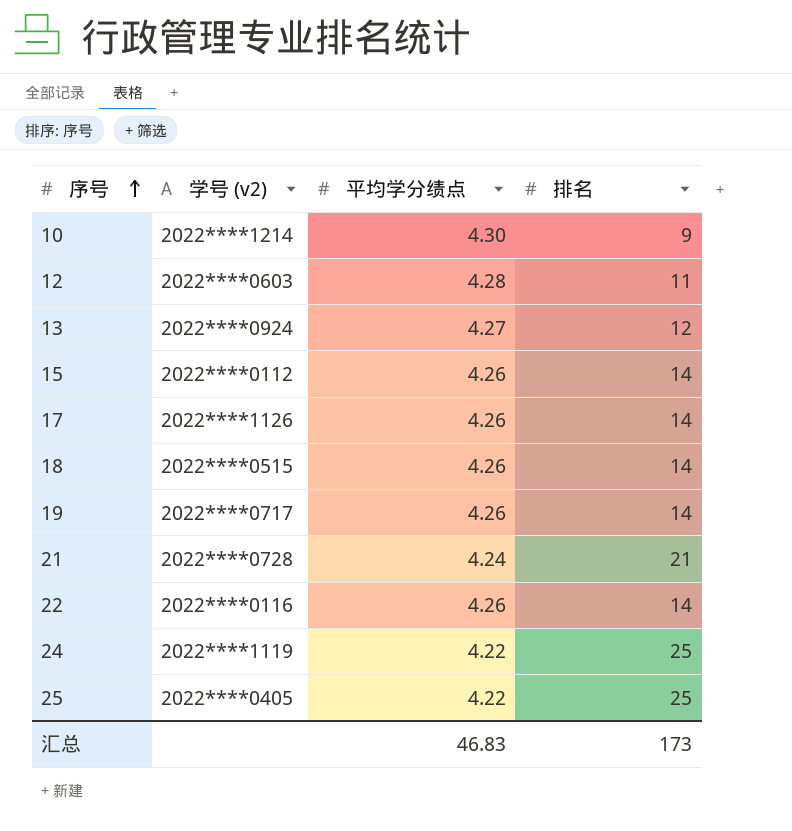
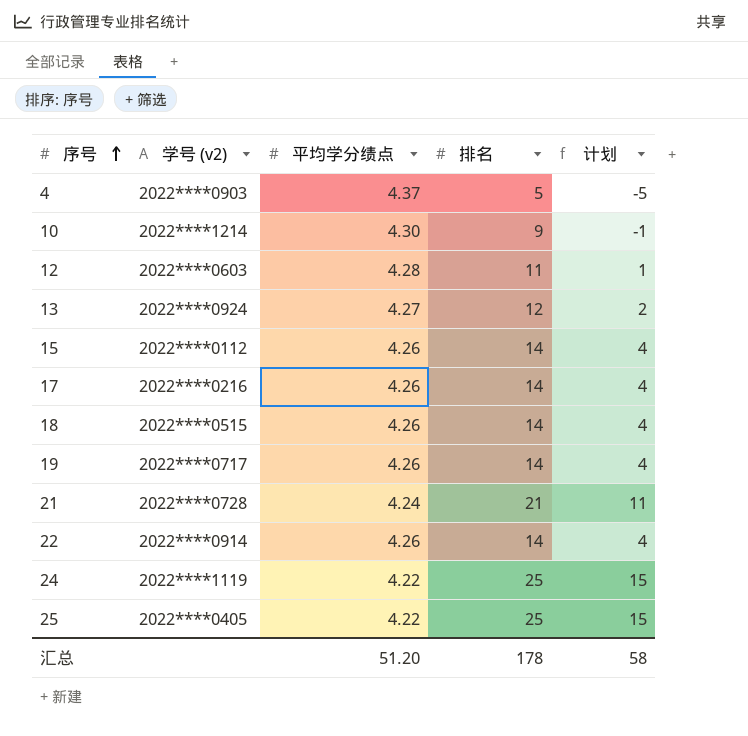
column 计划 | formula: none -> [排名] - 10
row 4: none -> 2022****0903 | 4.37 | 5 | -5
17 | 学号 (v2): 2022****1126 -> 2022****0216
22 | 学号 (v2): 2022****0116 -> 2022****0914
汇总 | 平均学分绩点: 46.83 -> 51.20
汇总 | 排名: 173 -> 178

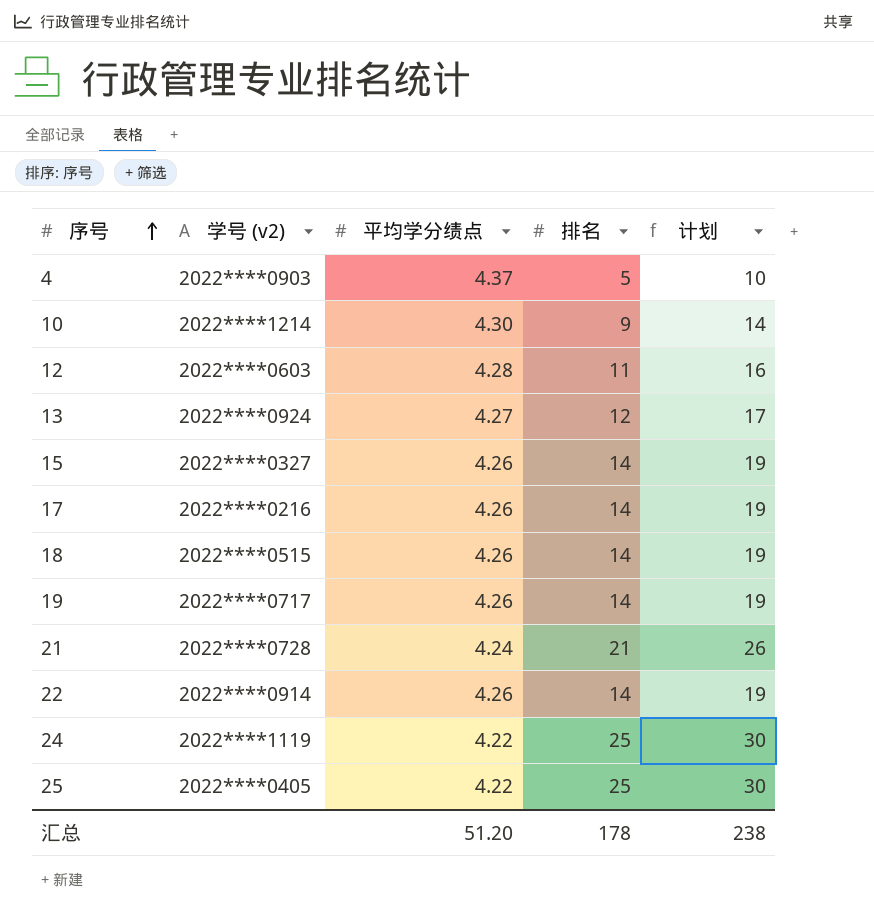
column 计划 | formula: [排名] - 10 -> [排名] + 5
15 | 学号 (v2): 2022****0112 -> 2022****0327
汇总 | 计划: 58 -> 238

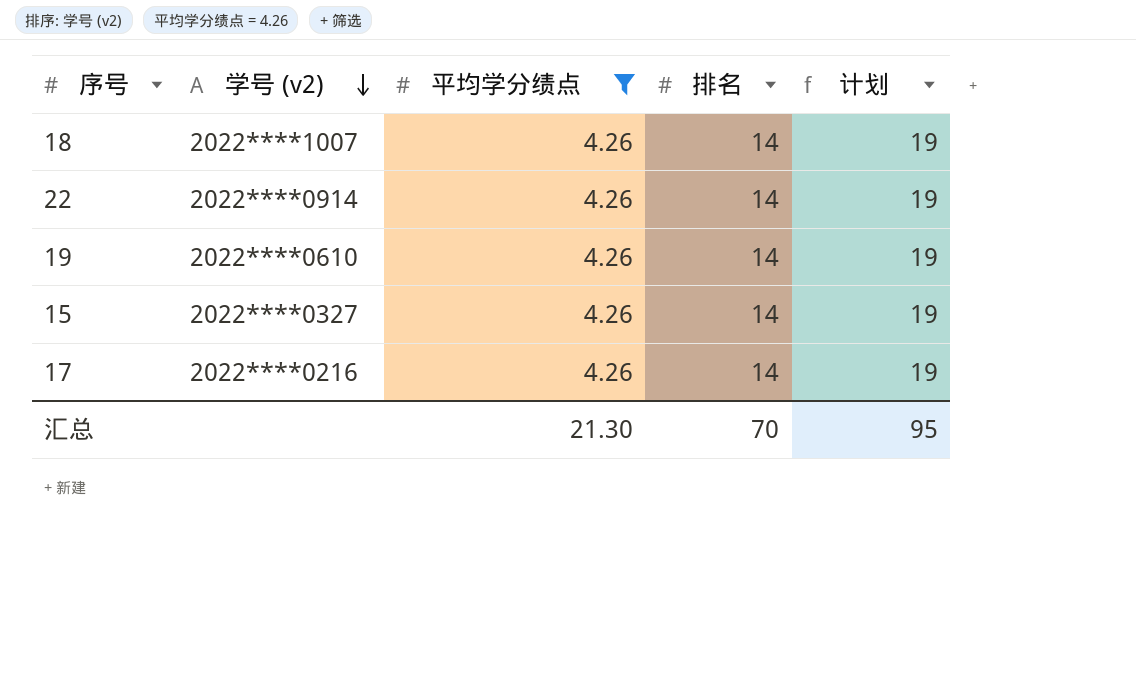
filter: none -> 平均学分绩点 = 4.26
row order: 序号 ascending -> 学号 (v2) descending
18 | 学号 (v2): 2022****0515 -> 2022****1007
19 | 学号 (v2): 2022****0717 -> 2022****0610
汇总 | 平均学分绩点: 51.20 -> 21.30
汇总 | 排名: 178 -> 70
汇总 | 计划: 238 -> 95

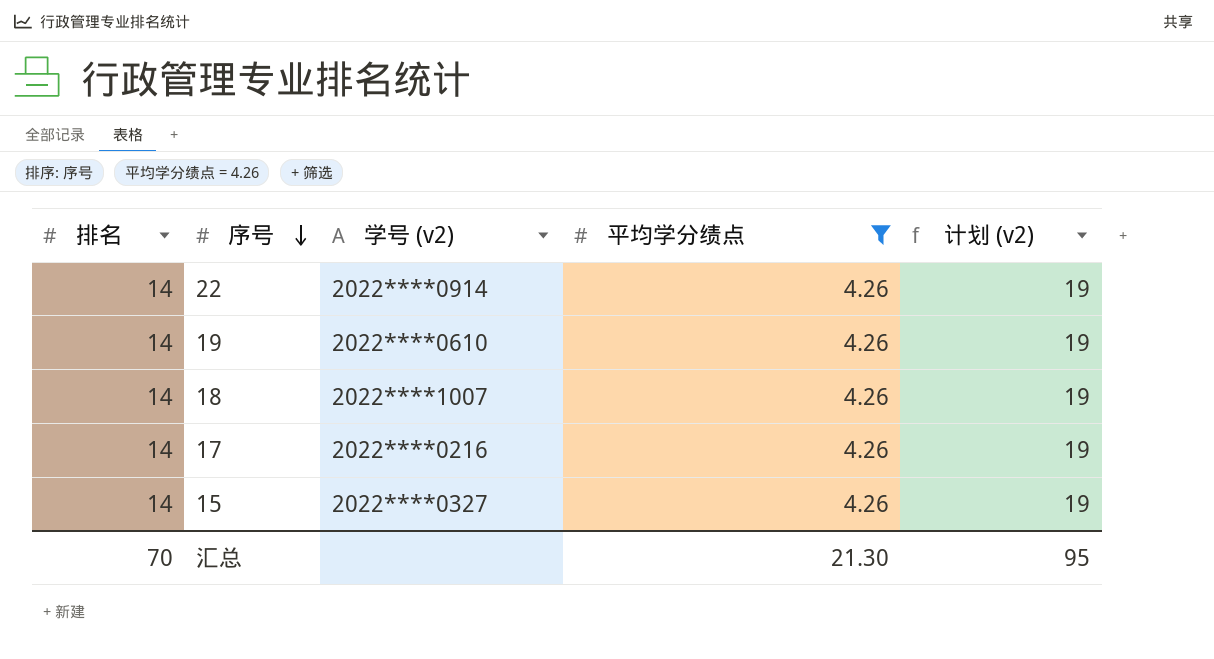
row order: 学号 (v2) descending -> 序号 descending
column 排名 | position: 4 -> 1
column name: 计划 -> 计划 (v2)

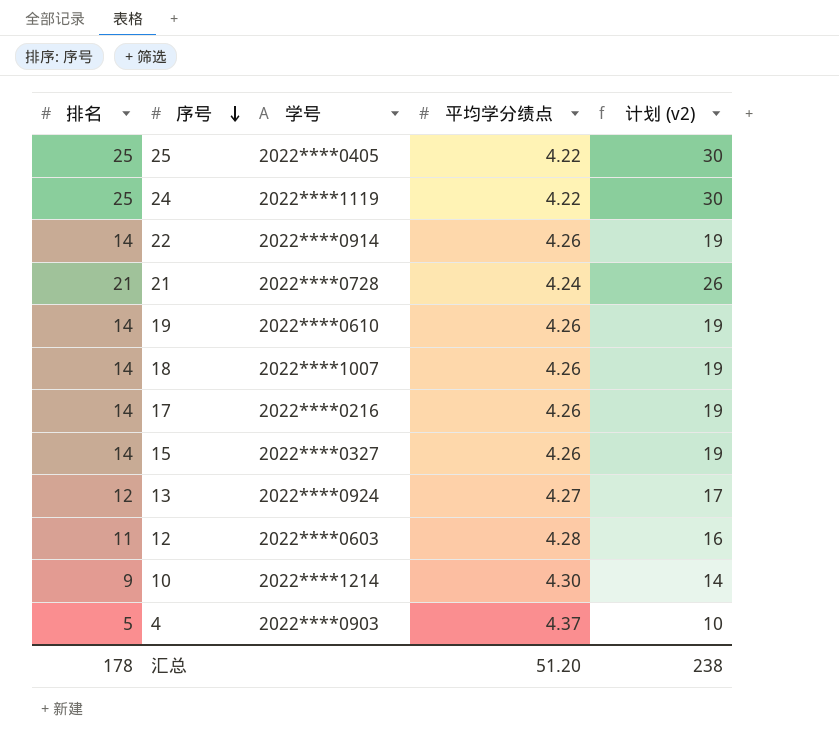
filter: 平均学分绩点 = 4.26 -> none
column name: 学号 (v2) -> 学号
汇总 | 排名: 70 -> 178
汇总 | 平均学分绩点: 21.30 -> 51.20
汇总 | 计划 (v2): 95 -> 238

